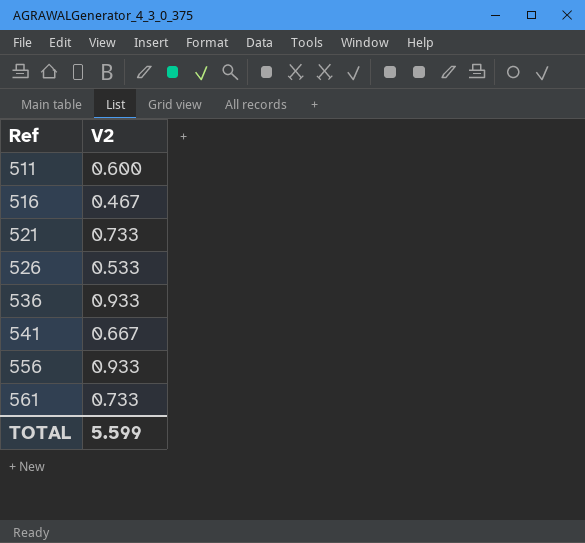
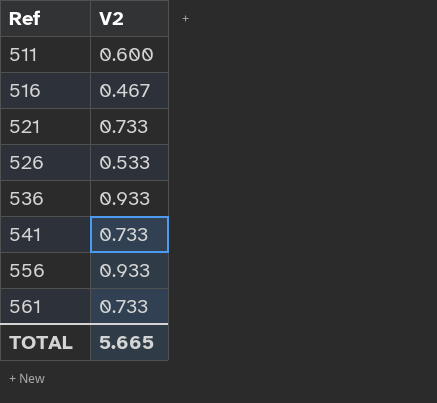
541 | V2: 0.667 -> 0.733
TOTAL | V2: 5.599 -> 5.665

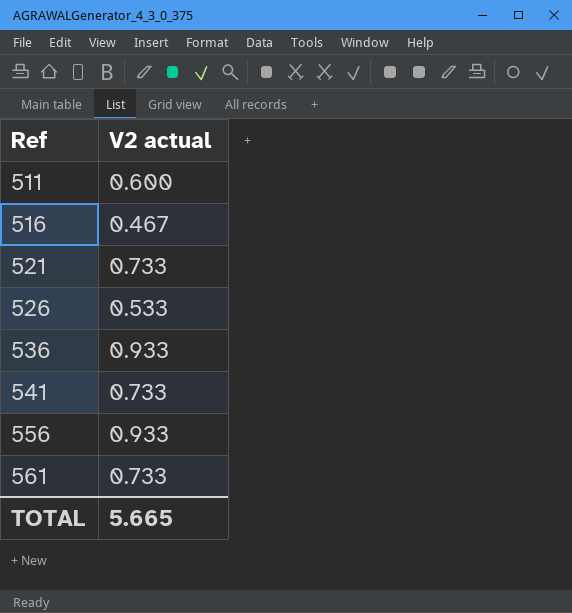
column name: V2 -> V2 actual

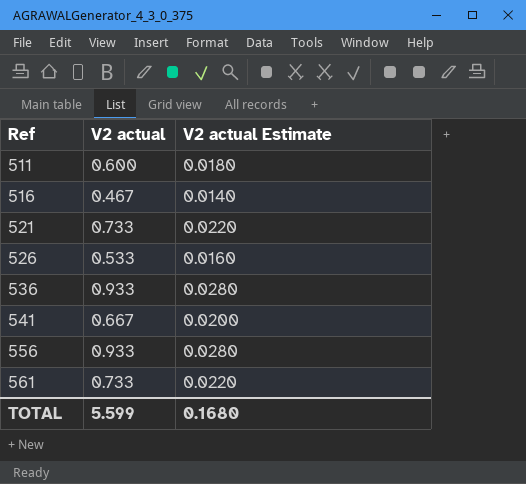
column V2 actual Estimate | formula: none -> [V2 actual] * 0.03
541 | V2 actual: 0.733 -> 0.667
TOTAL | V2 actual: 5.665 -> 5.599

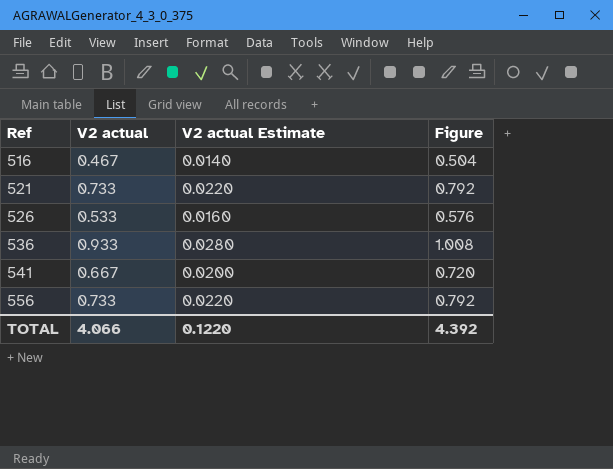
column Figure | formula: none -> [V2 actual] * 1.08
row 511: 0.600 | 0.0180 -> none
row 561: 0.733 | 0.0220 -> none
556 | V2 actual: 0.933 -> 0.733
556 | V2 actual Estimate: 0.0280 -> 0.0220
TOTAL | V2 actual: 5.599 -> 4.066
TOTAL | V2 actual Estimate: 0.1680 -> 0.1220

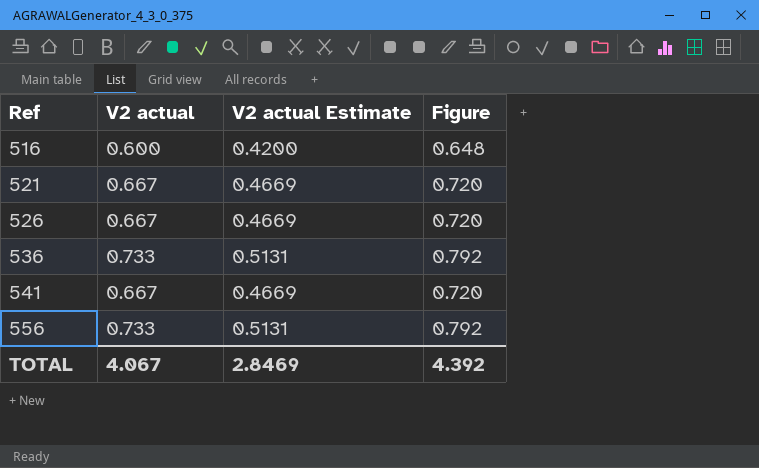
column V2 actual Estimate | formula: [V2 actual] * 0.03 -> [V2 actual] * 0.7
516 | V2 actual: 0.467 -> 0.600
516 | Figure: 0.504 -> 0.648
521 | V2 actual: 0.733 -> 0.667
521 | Figure: 0.792 -> 0.720
526 | V2 actual: 0.533 -> 0.667
526 | Figure: 0.576 -> 0.720
536 | V2 actual: 0.933 -> 0.733
536 | Figure: 1.008 -> 0.792
TOTAL | V2 actual: 4.066 -> 4.067
TOTAL | V2 actual Estimate: 0.1220 -> 2.8469

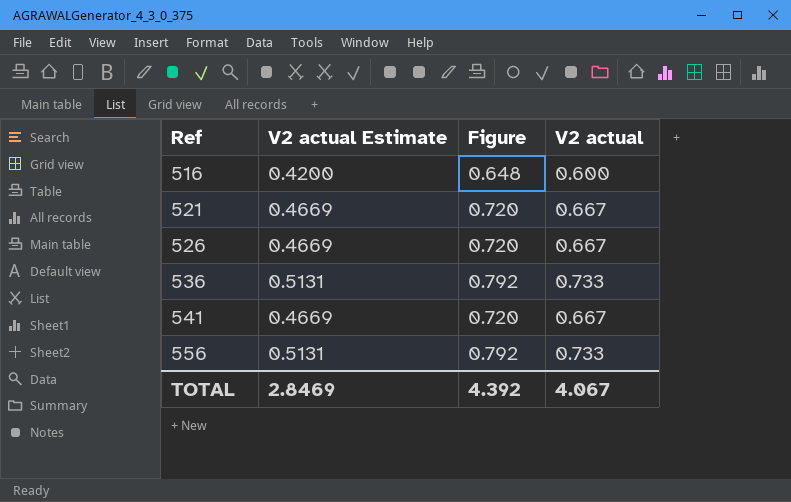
column V2 actual | position: 2 -> 4

